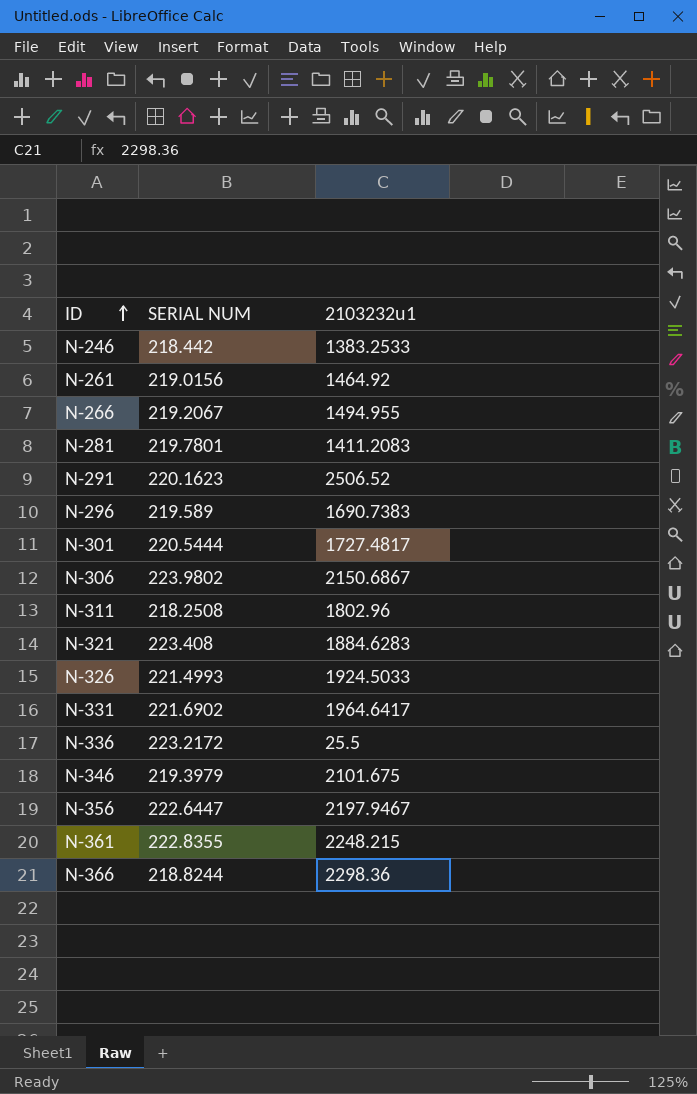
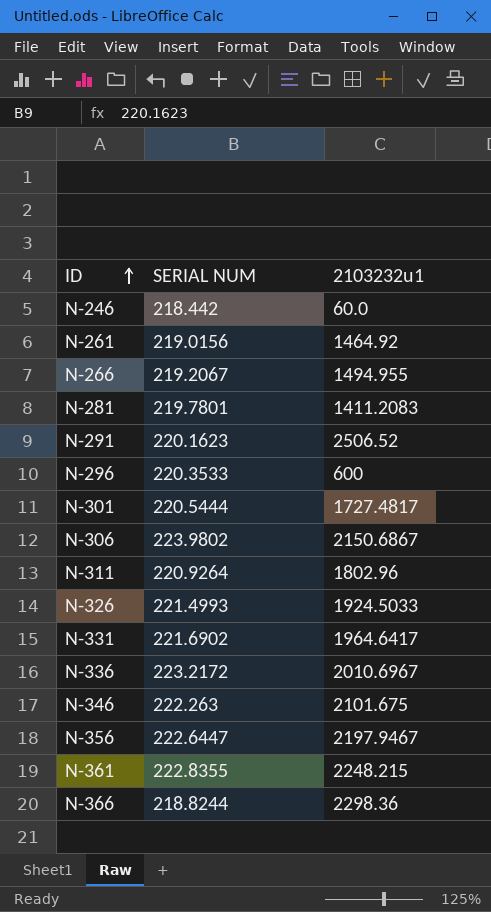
row N-321: 223.408 | 1884.6283 -> none
N-246 | 2103232u1: 1383.2533 -> 60.0
N-296 | SERIAL NUM: 219.589 -> 220.3533
N-296 | 2103232u1: 1690.7383 -> 600
N-311 | SERIAL NUM: 218.2508 -> 220.9264
N-336 | 2103232u1: 25.5 -> 2010.6967
N-346 | SERIAL NUM: 219.3979 -> 222.263

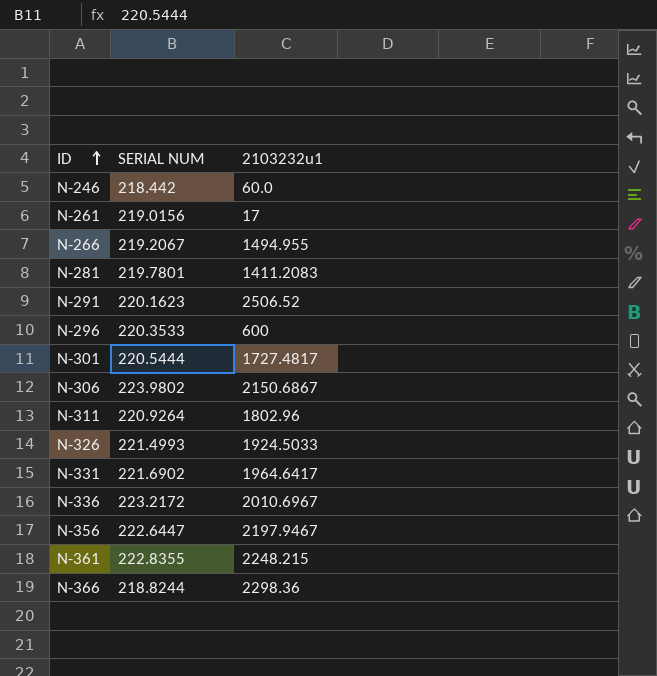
row N-346: 222.263 | 2101.675 -> none
N-261 | 2103232u1: 1464.92 -> 17

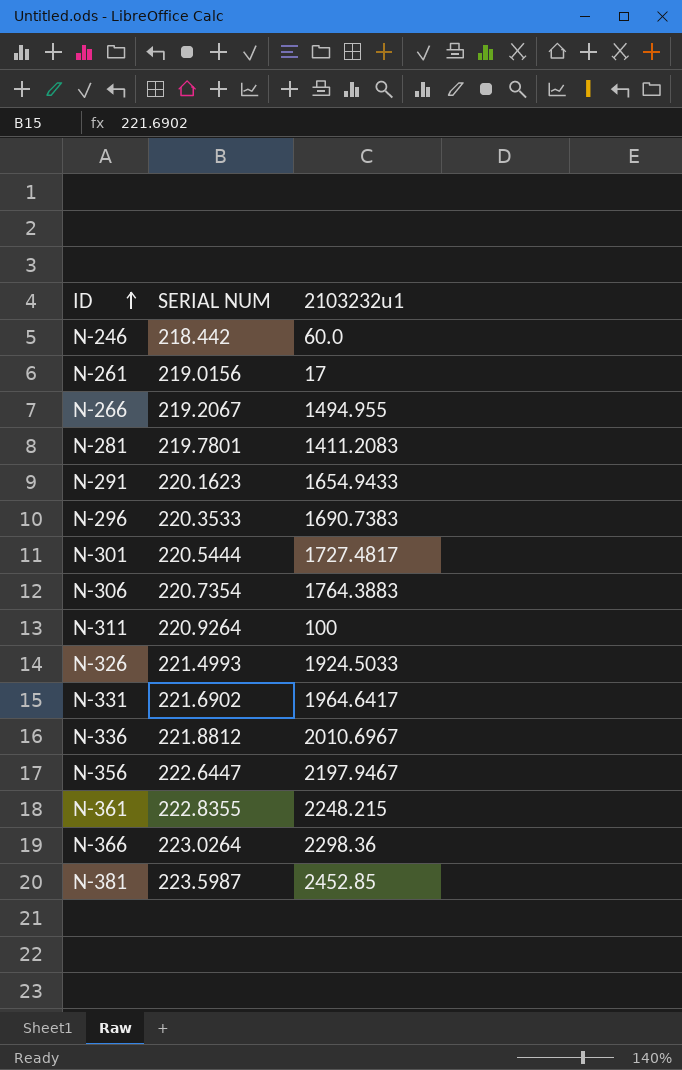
N-291 | 2103232u1: 2506.52 -> 1654.9433
N-296 | 2103232u1: 600 -> 1690.7383
N-306 | SERIAL NUM: 223.9802 -> 220.7354
N-306 | 2103232u1: 2150.6867 -> 1764.3883
N-311 | 2103232u1: 1802.96 -> 100
N-336 | SERIAL NUM: 223.2172 -> 221.8812
N-366 | SERIAL NUM: 218.8244 -> 223.0264
row N-381: none -> 223.5987 | 2452.85

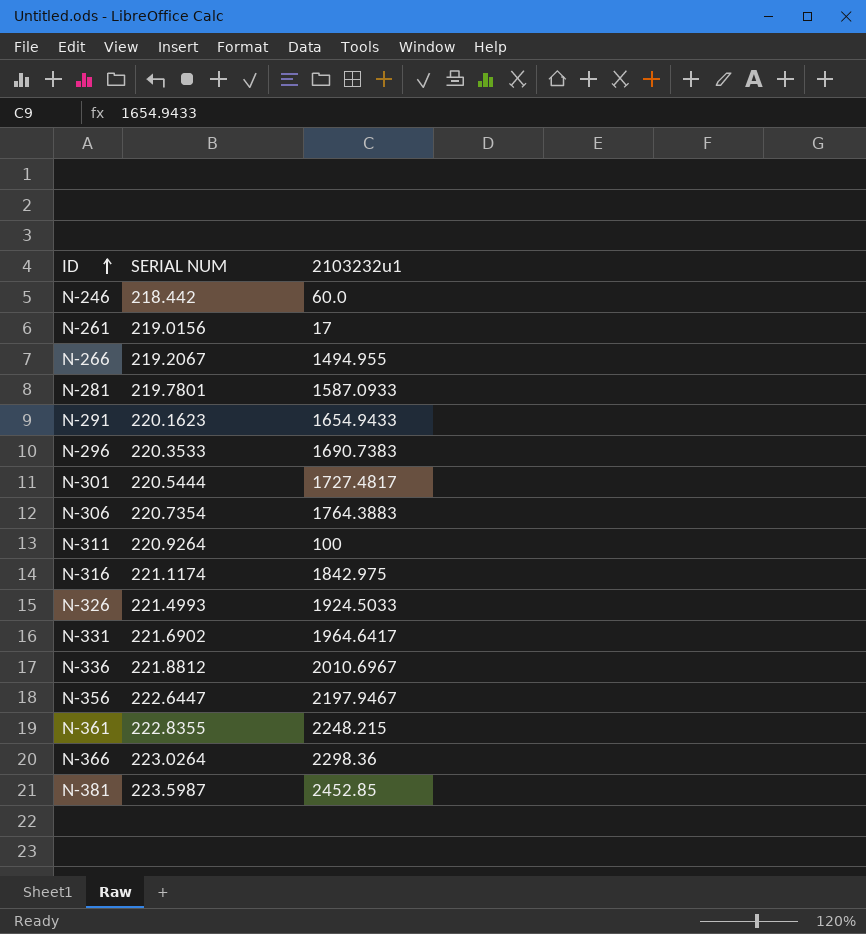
N-281 | 2103232u1: 1411.2083 -> 1587.0933
row N-316: none -> 221.1174 | 1842.975

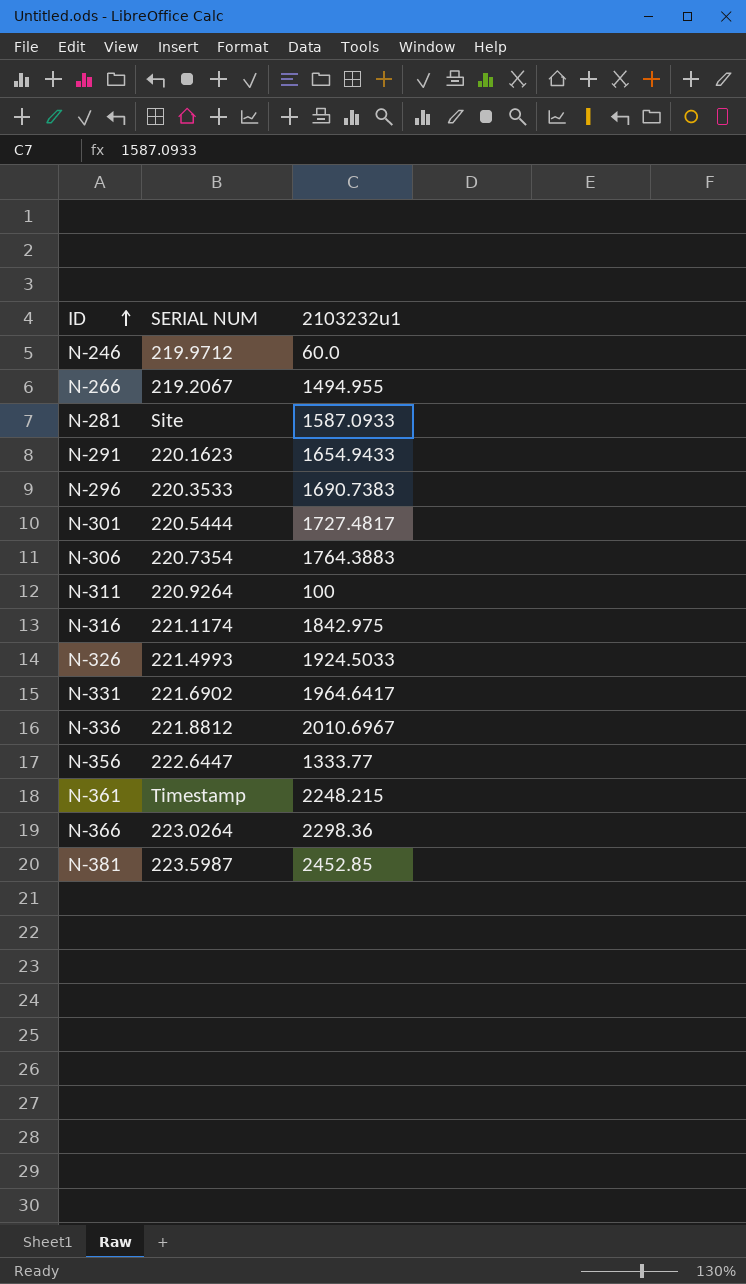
row N-261: 219.0156 | 17 -> none
N-246 | SERIAL NUM: 218.442 -> 219.9712
N-281 | SERIAL NUM: 219.7801 -> Site
N-356 | 2103232u1: 2197.9467 -> 1333.77
N-361 | SERIAL NUM: 222.8355 -> Timestamp

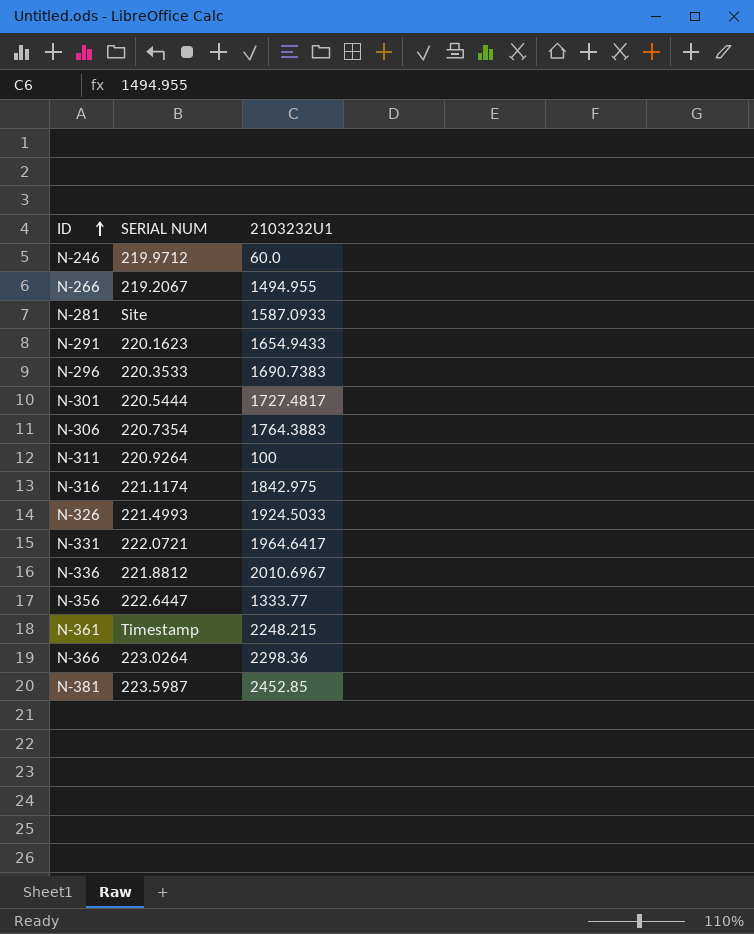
column name: 2103232u1 -> 2103232U1
N-331 | SERIAL NUM: 221.6902 -> 222.0721

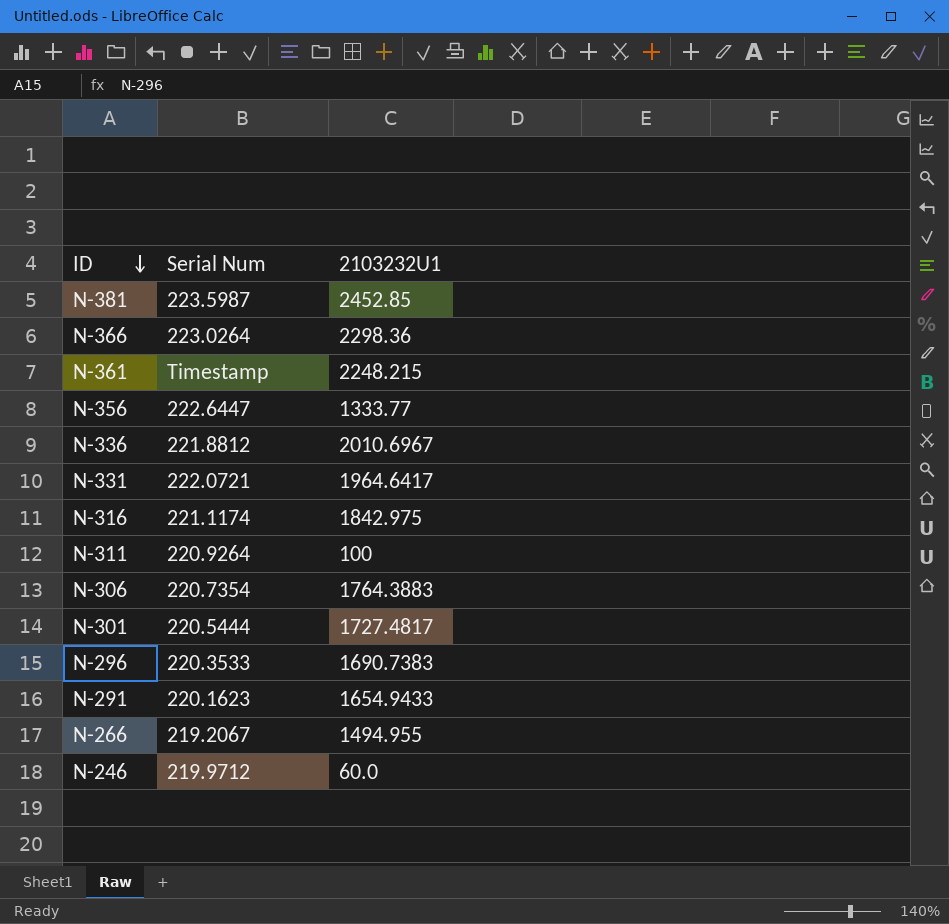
row order: ID ascending -> ID descending
column name: SERIAL NUM -> Serial Num
row N-281: Site | 1587.0933 -> none
row N-326: 221.4993 | 1924.5033 -> none

